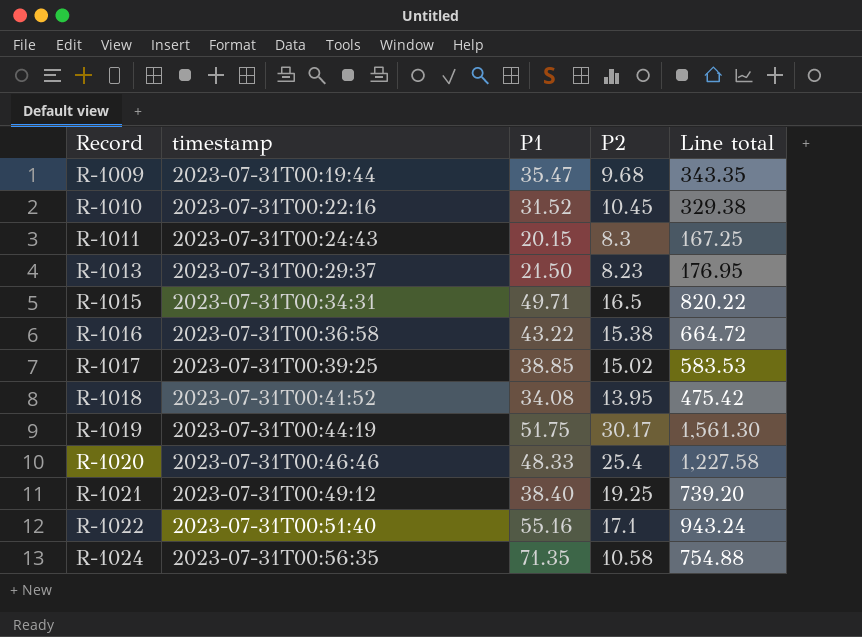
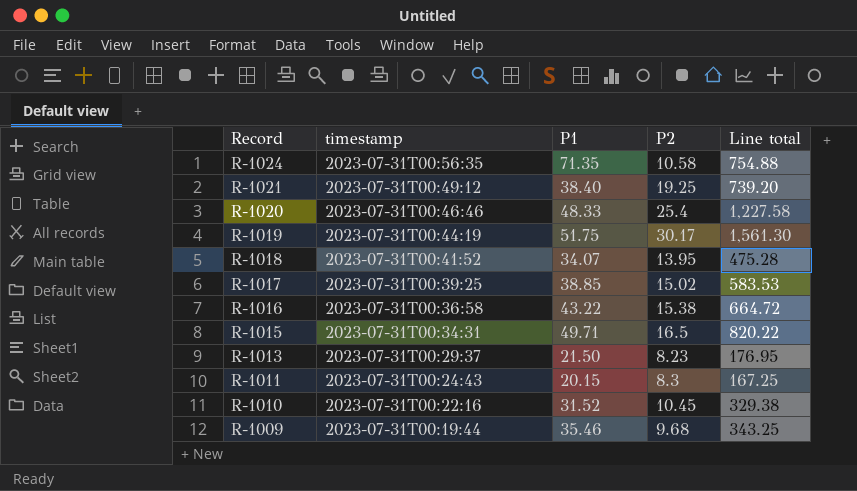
row order: Record ascending -> Record descending
row R-1022: 2023-07-31T00:51:40 | 55.16 | 17.1 | 943.24 -> none
R-1018 | P1: 34.08 -> 34.07
R-1018 | Line total: 475.42 -> 475.28
R-1009 | P1: 35.47 -> 35.46
R-1009 | Line total: 343.35 -> 343.25

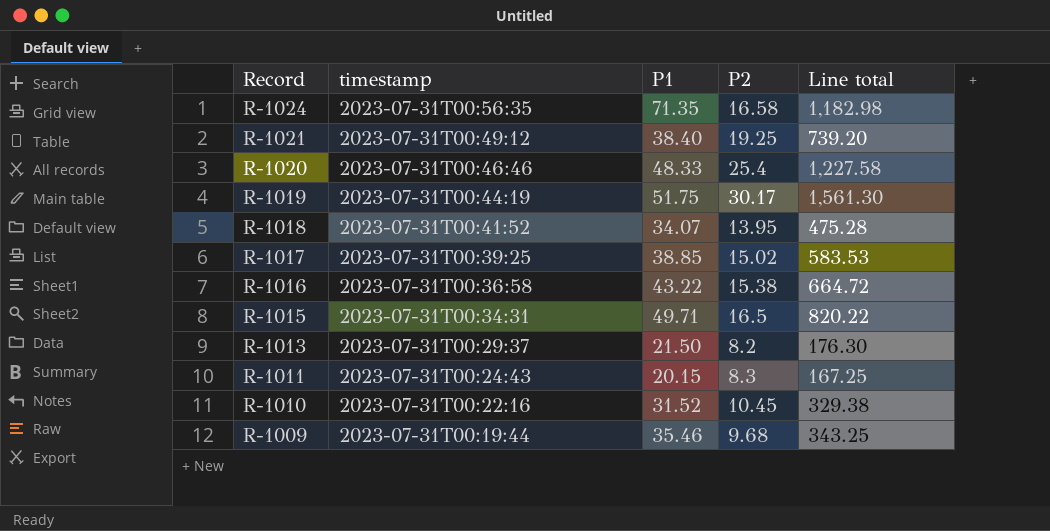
R-1024 | P2: 10.58 -> 16.58
R-1024 | Line total: 754.88 -> 1,182.98
R-1013 | P2: 8.23 -> 8.2
R-1013 | Line total: 176.95 -> 176.30

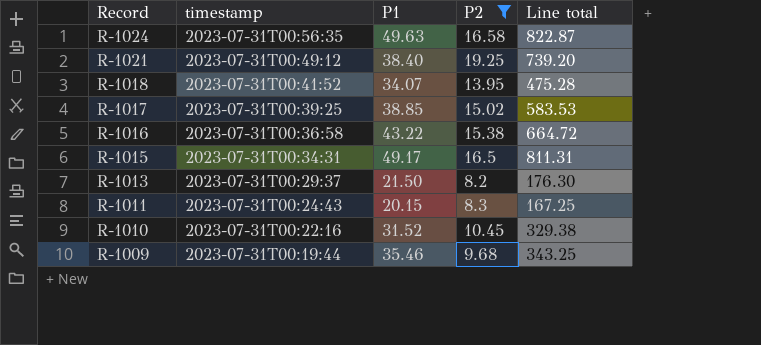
filter: none -> P2 <= 19.25
R-1024 | P1: 71.35 -> 49.63
R-1024 | Line total: 1,182.98 -> 822.87
R-1015 | P1: 49.71 -> 49.17
R-1015 | Line total: 820.22 -> 811.31

